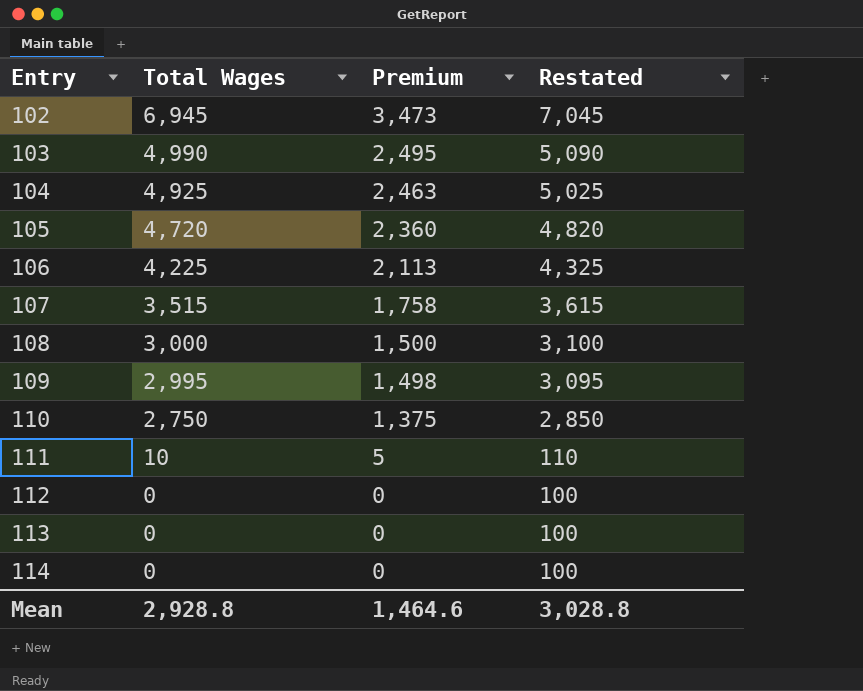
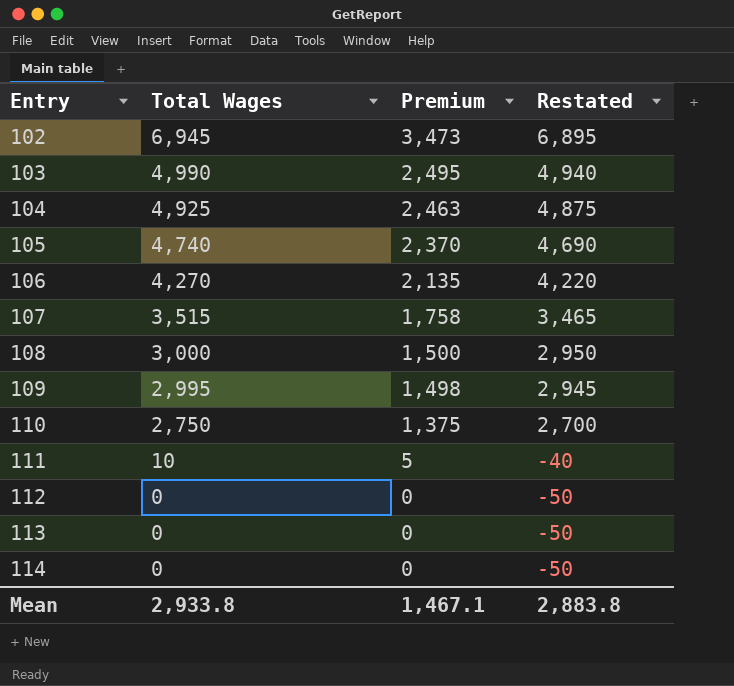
column Restated | formula: [Total Wages] + 100 -> [Total Wages] - 50
105 | Total Wages: 4,720 -> 4,740
105 | Premium: 2,360 -> 2,370
106 | Total Wages: 4,225 -> 4,270
106 | Premium: 2,113 -> 2,135
Mean | Total Wages: 2,928.8 -> 2,933.8
Mean | Premium: 1,464.6 -> 1,467.1
Mean | Restated: 3,028.8 -> 2,883.8

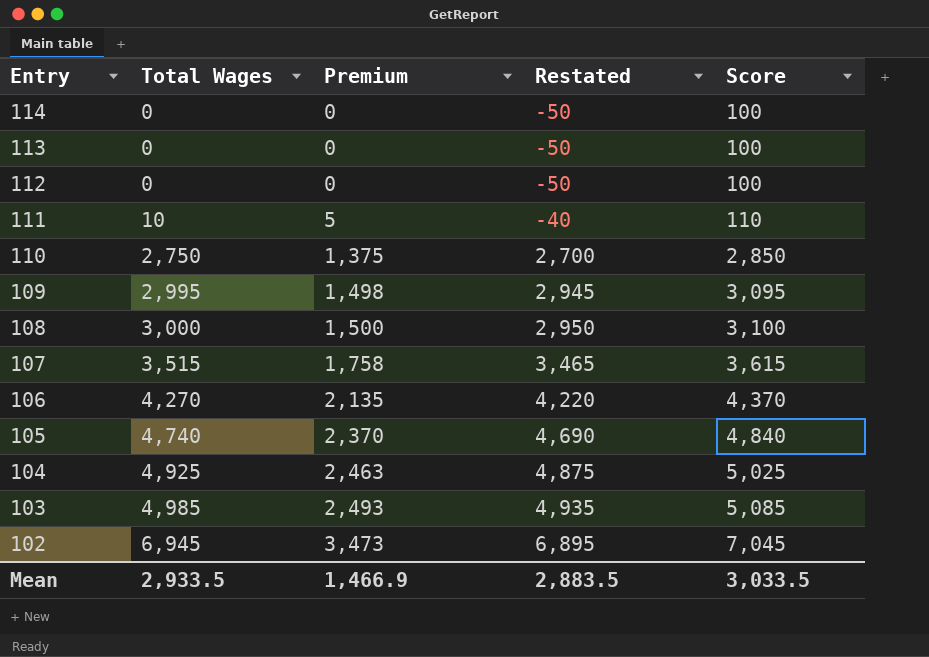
row order: Entry ascending -> Entry descending
column Score | formula: none -> [Total Wages] + 100
103 | Total Wages: 4,990 -> 4,985
103 | Premium: 2,495 -> 2,493
103 | Restated: 4,940 -> 4,935
Mean | Total Wages: 2,933.8 -> 2,933.5
Mean | Premium: 1,467.1 -> 1,466.9
Mean | Restated: 2,883.8 -> 2,883.5

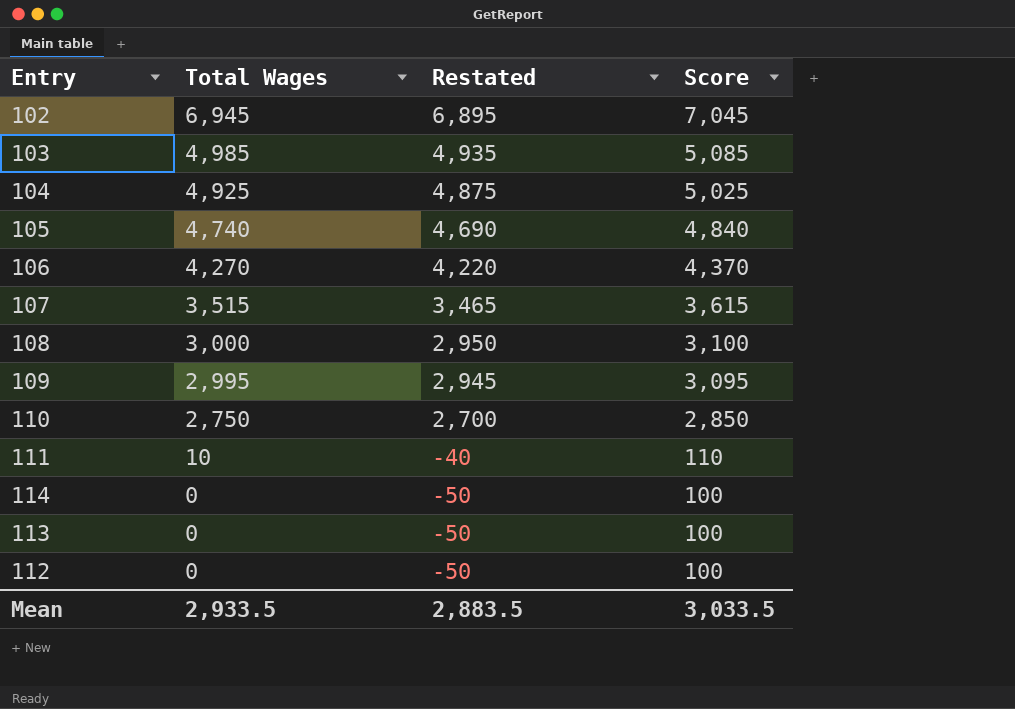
row order: Entry descending -> Total Wages descending
column Premium | formula: [Total Wages] * 0.5 -> none

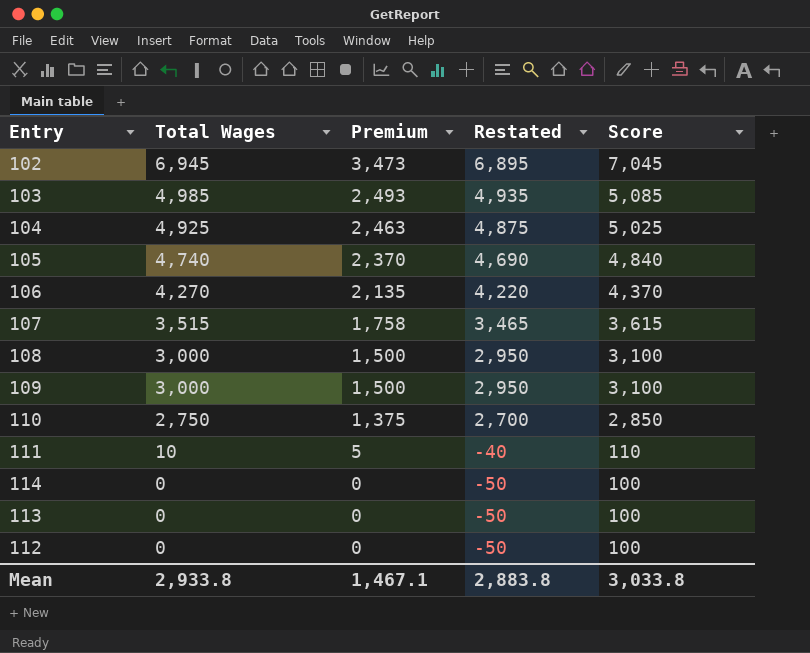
column Premium | formula: none -> [Total Wages] * 0.5
109 | Total Wages: 2,995 -> 3,000
109 | Restated: 2,945 -> 2,950
109 | Score: 3,095 -> 3,100
Mean | Total Wages: 2,933.5 -> 2,933.8
Mean | Restated: 2,883.5 -> 2,883.8
Mean | Score: 3,033.5 -> 3,033.8

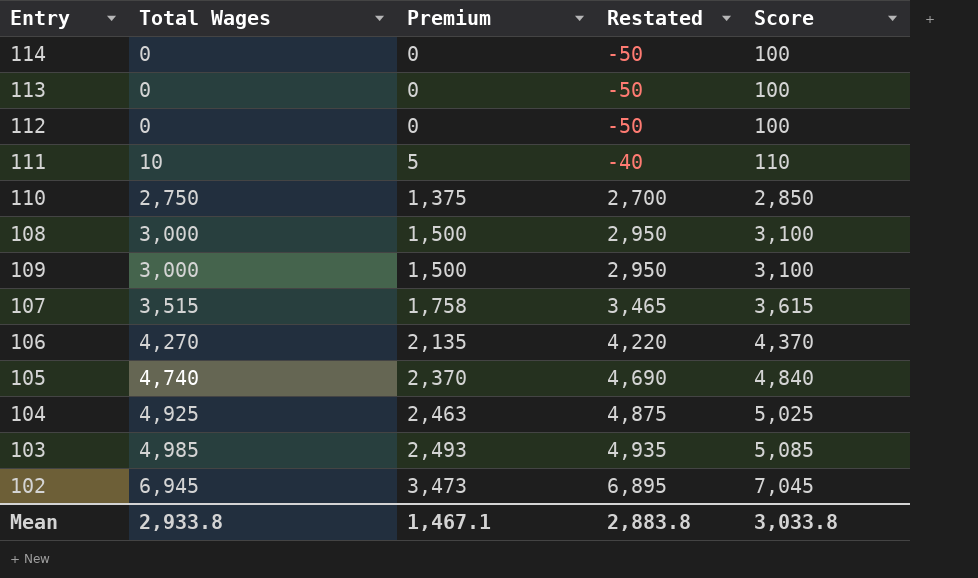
row order: Total Wages descending -> Total Wages ascending

